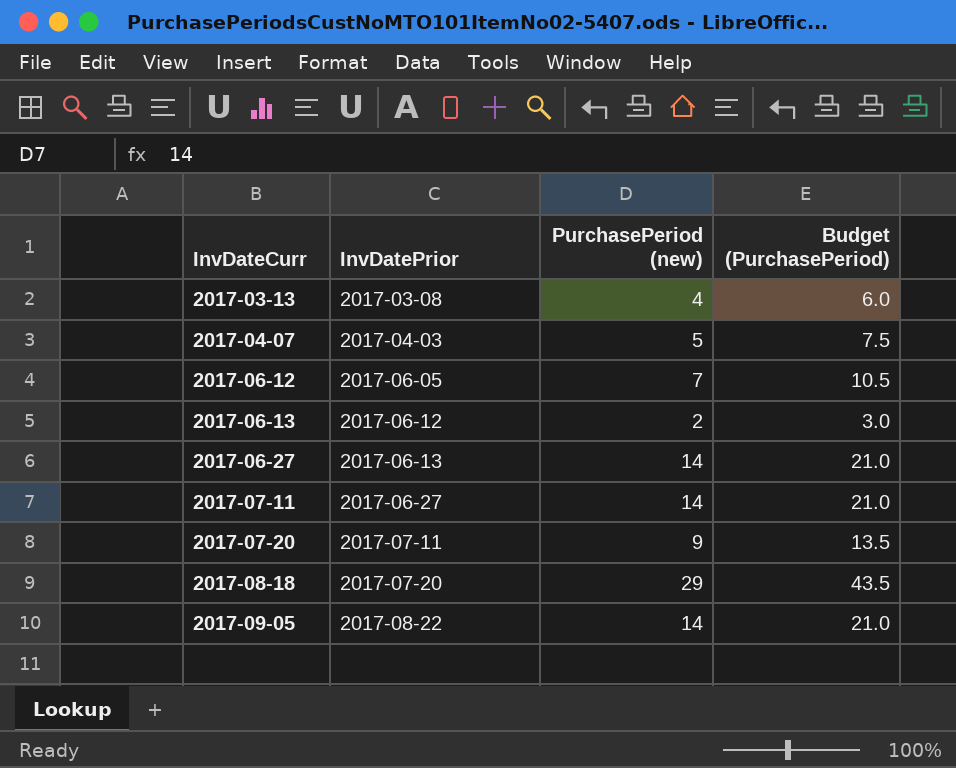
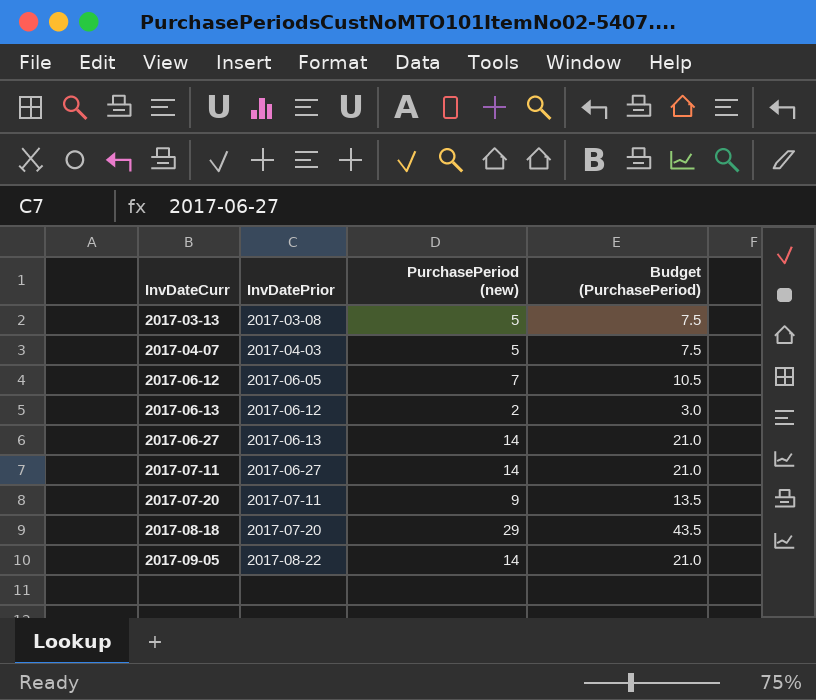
2017-03-13 | PurchasePeriod (new): 4 -> 5
2017-03-13 | Budget (PurchasePeriod): 6.0 -> 7.5

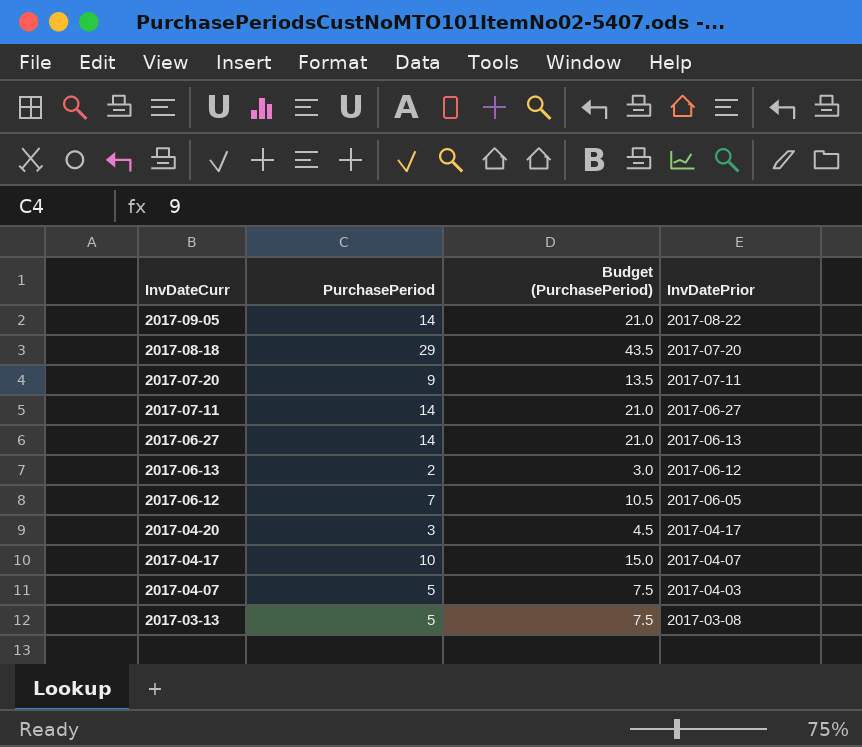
row order: InvDateCurr ascending -> InvDateCurr descending
column name: PurchasePeriod (new) -> PurchasePeriod
column InvDatePrior | position: 2 -> 4
row 2017-04-20: none -> 3 | 4.5 | 2017-04-17
row 2017-04-17: none -> 10 | 15.0 | 2017-04-07

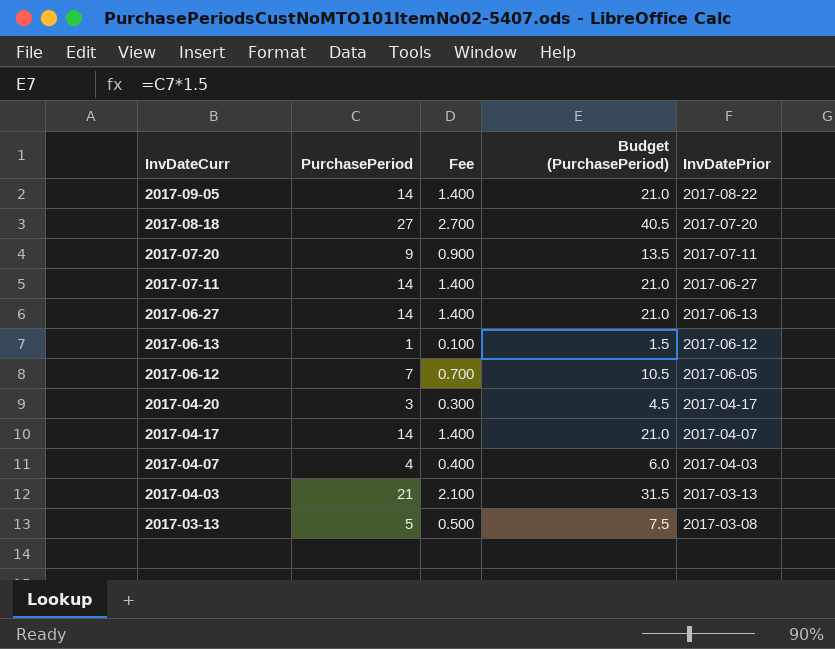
column Fee | formula: none -> [PurchasePeriod] * 0.1
2017-08-18 | PurchasePeriod: 29 -> 27
2017-08-18 | Budget (PurchasePeriod): 43.5 -> 40.5
2017-06-13 | PurchasePeriod: 2 -> 1
2017-06-13 | Budget (PurchasePeriod): 3.0 -> 1.5
2017-04-17 | PurchasePeriod: 10 -> 14
2017-04-17 | Budget (PurchasePeriod): 15.0 -> 21.0
2017-04-07 | PurchasePeriod: 5 -> 4
2017-04-07 | Budget (PurchasePeriod): 7.5 -> 6.0
row 2017-04-03: none -> 21 | 2.100 | 31.5 | 2017-03-13

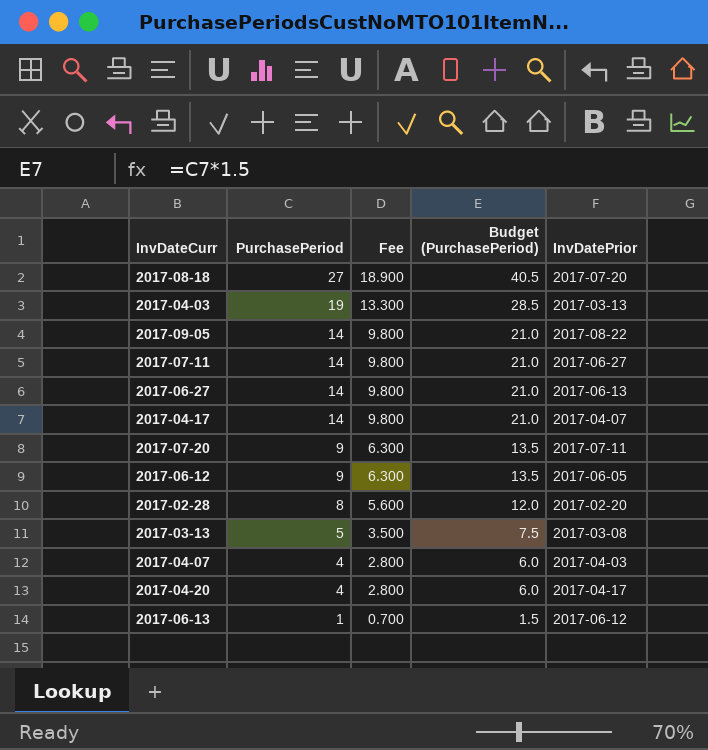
row order: InvDateCurr descending -> PurchasePeriod descending
column Fee | formula: [PurchasePeriod] * 0.1 -> [PurchasePeriod] * 0.7
2017-04-03 | PurchasePeriod: 21 -> 19
2017-04-03 | Budget (PurchasePeriod): 31.5 -> 28.5
2017-06-12 | PurchasePeriod: 7 -> 9
2017-06-12 | Budget (PurchasePeriod): 10.5 -> 13.5
row 2017-02-28: none -> 8 | 5.600 | 12.0 | 2017-02-20
2017-04-20 | PurchasePeriod: 3 -> 4
2017-04-20 | Budget (PurchasePeriod): 4.5 -> 6.0

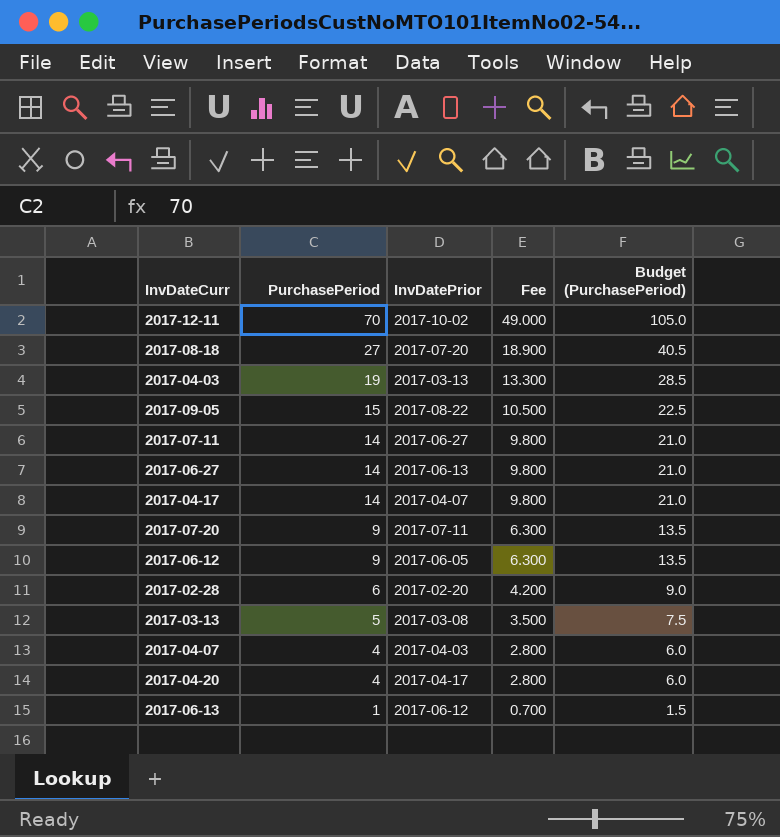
column InvDatePrior | position: 5 -> 3
row 2017-12-11: none -> 70 | 2017-10-02 | 49.000 | 105.0
2017-09-05 | PurchasePeriod: 14 -> 15
2017-09-05 | Fee: 9.800 -> 10.500
2017-09-05 | Budget (PurchasePeriod): 21.0 -> 22.5
2017-02-28 | PurchasePeriod: 8 -> 6
2017-02-28 | Fee: 5.600 -> 4.200
2017-02-28 | Budget (PurchasePeriod): 12.0 -> 9.0

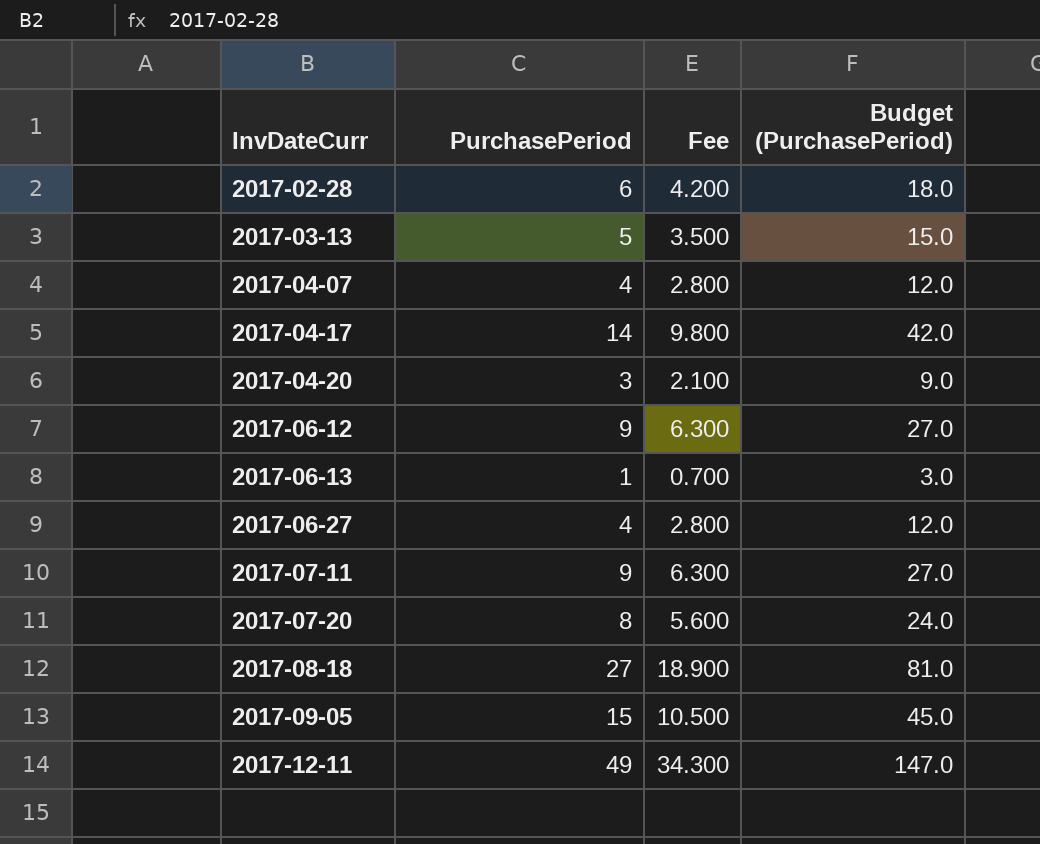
row order: PurchasePeriod descending -> InvDateCurr ascending
column InvDatePrior | position: 3 -> none
column Budget (PurchasePeriod) | formula: [PurchasePeriod] * 1.5 -> [PurchasePeriod] * 3
row 2017-04-03: 19 | 2017-03-13 | 13.300 | 28.5 -> none
2017-04-20 | PurchasePeriod: 4 -> 3
2017-04-20 | Fee: 2.800 -> 2.100
2017-06-27 | PurchasePeriod: 14 -> 4
2017-06-27 | Fee: 9.800 -> 2.800
2017-07-11 | PurchasePeriod: 14 -> 9
2017-07-11 | Fee: 9.800 -> 6.300
2017-07-20 | PurchasePeriod: 9 -> 8
2017-07-20 | Fee: 6.300 -> 5.600
2017-12-11 | PurchasePeriod: 70 -> 49
2017-12-11 | Fee: 49.000 -> 34.300

